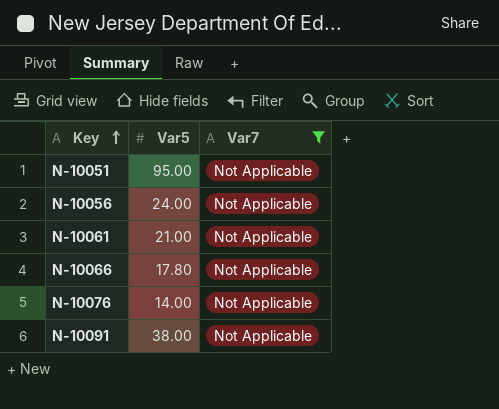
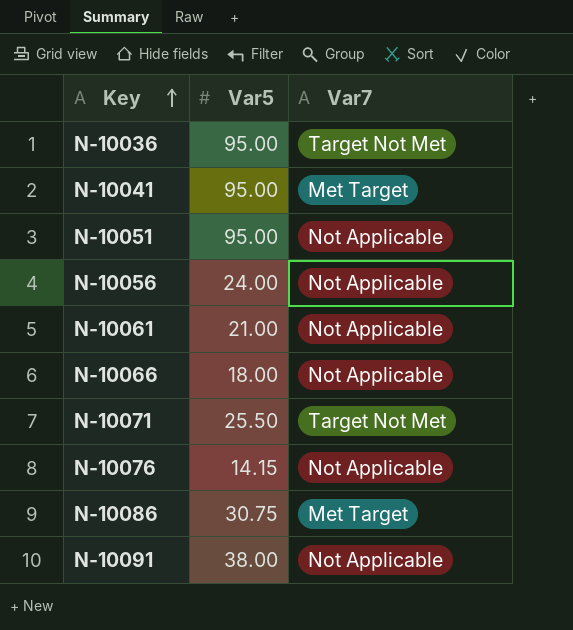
filter: Var7 = Not Applicable -> none
N-10066 | Var5: 17.80 -> 18.00
N-10076 | Var5: 14.00 -> 14.15

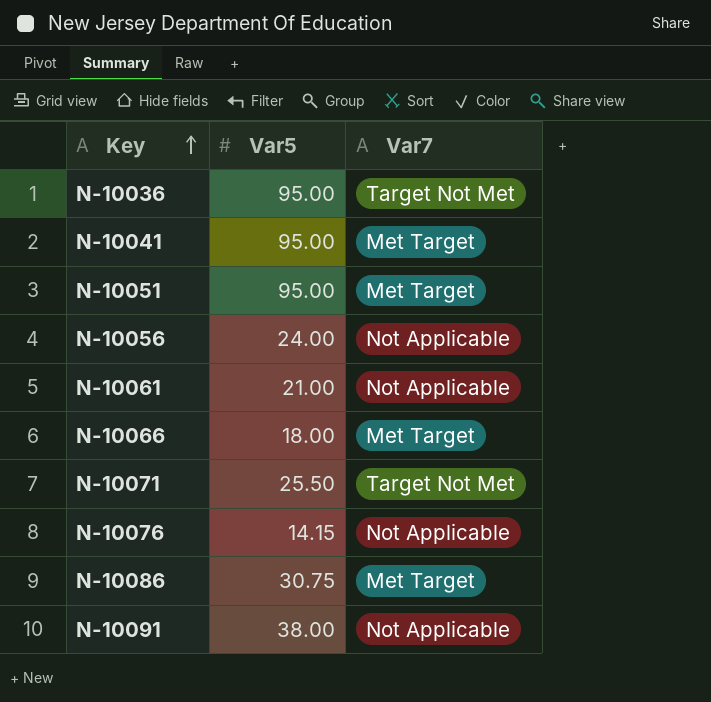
N-10051 | Var7: Not Applicable -> Met Target
N-10066 | Var7: Not Applicable -> Met Target

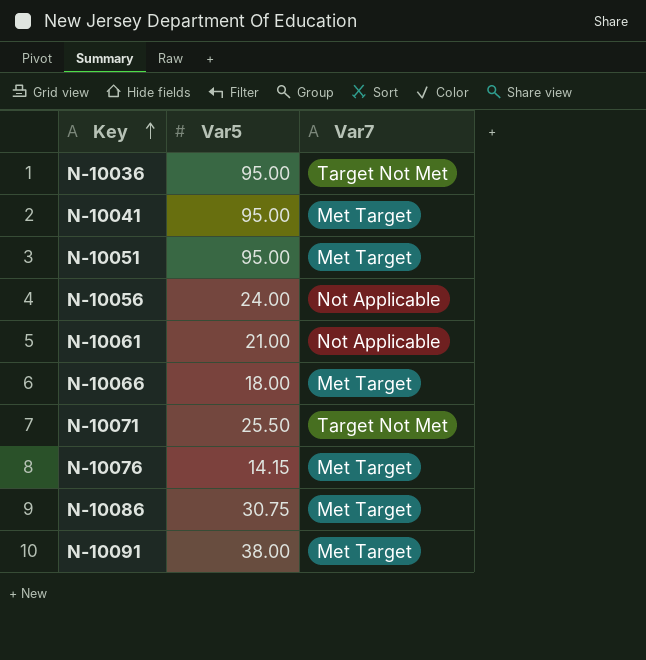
N-10076 | Var7: Not Applicable -> Met Target
N-10091 | Var7: Not Applicable -> Met Target

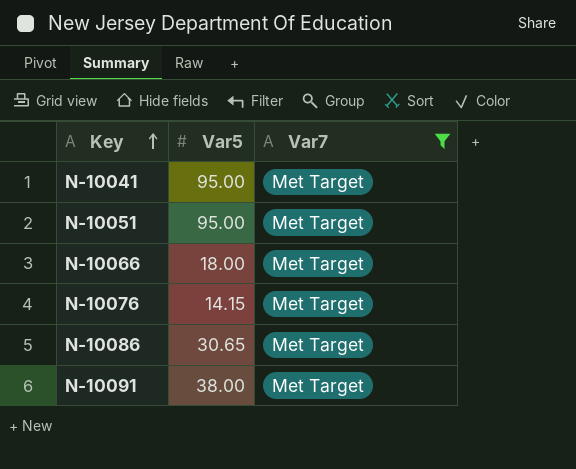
filter: none -> Var7 = Met Target
N-10086 | Var5: 30.75 -> 30.65

